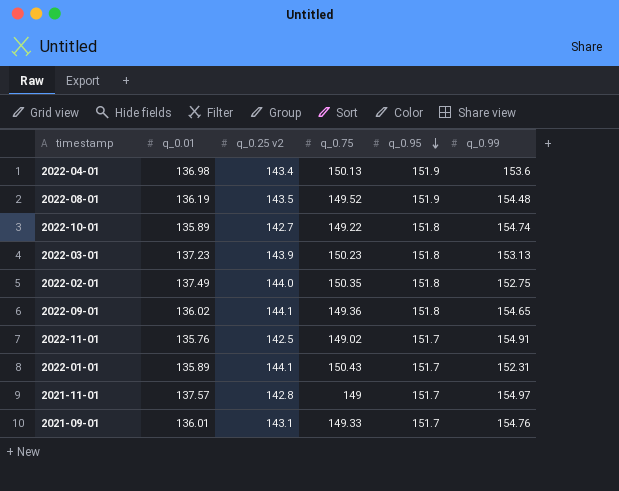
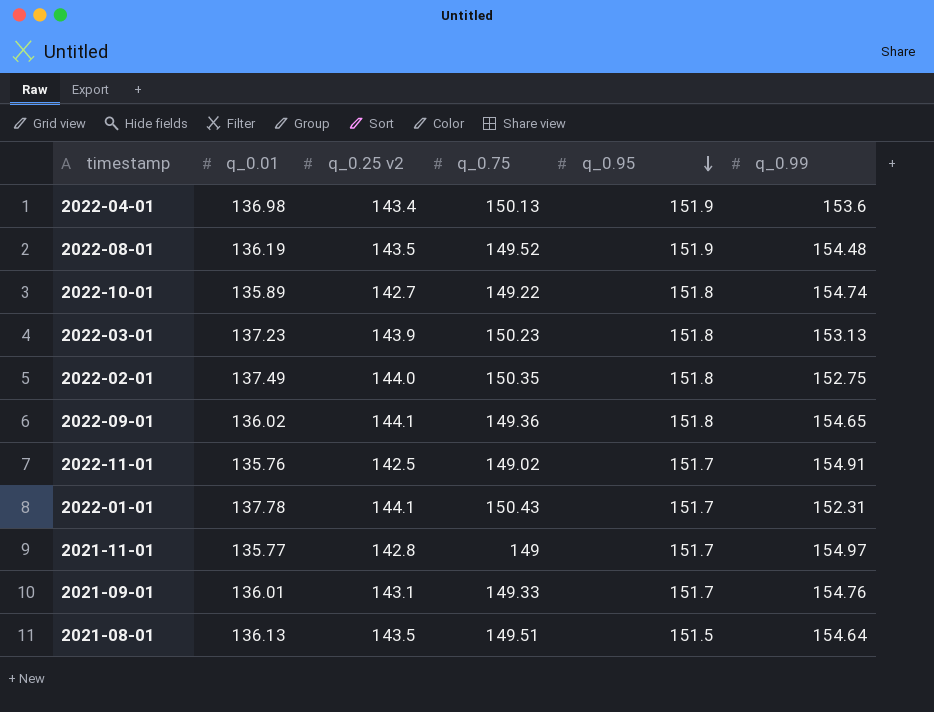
2022-01-01 | q_0.01: 135.89 -> 137.78
2021-11-01 | q_0.01: 137.57 -> 135.77
row 2021-08-01: none -> 136.13 | 143.5 | 149.51 | 151.5 | 154.64

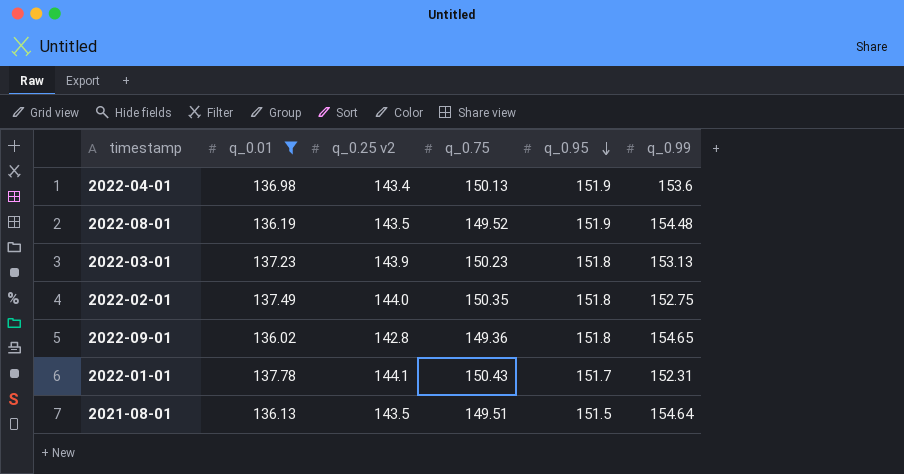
filter: none -> q_0.01 >= 136.02
2022-09-01 | q_0.25 v2: 144.1 -> 142.8

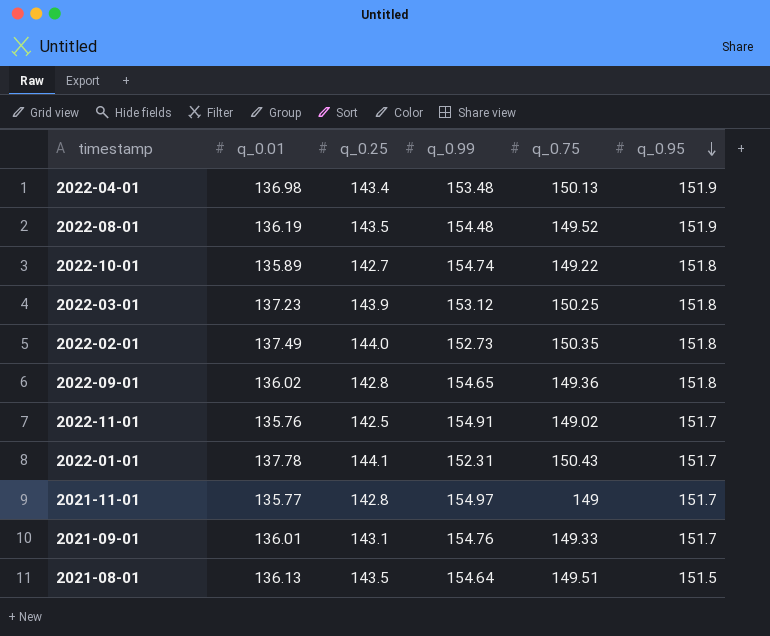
filter: q_0.01 >= 136.02 -> none
column name: q_0.25 v2 -> q_0.25
column q_0.99 | position: 6 -> 4
2022-04-01 | q_0.99: 153.6 -> 153.48
2022-03-01 | q_0.99: 153.13 -> 153.12
2022-03-01 | q_0.75: 150.23 -> 150.25
2022-02-01 | q_0.99: 152.75 -> 152.73

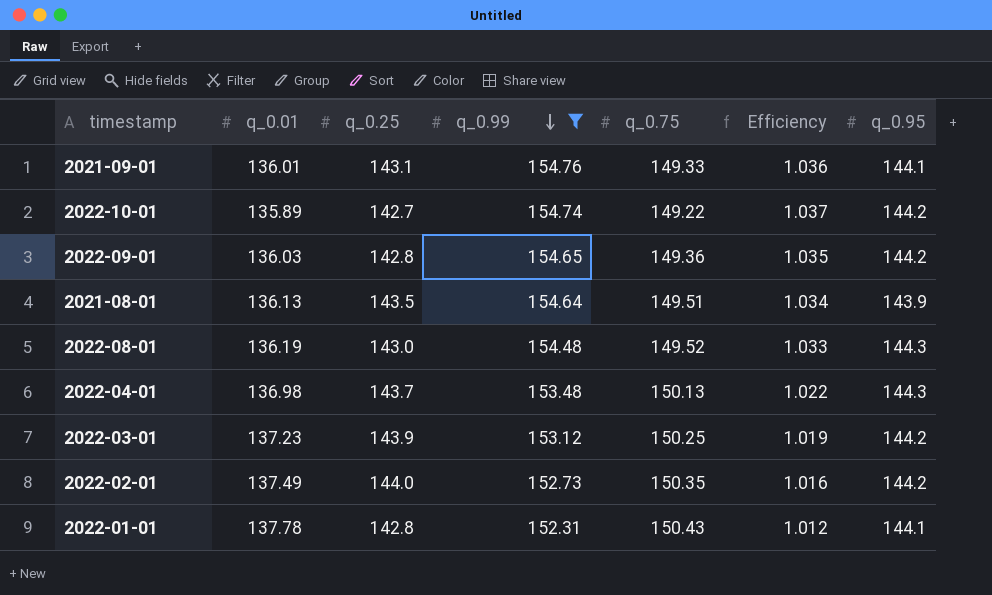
filter: none -> q_0.99 <= 154.76
row order: q_0.95 descending -> q_0.99 descending
column Efficiency | formula: none -> [q_0.99] / [q_0.75]
2021-09-01 | q_0.95: 151.7 -> 144.1
2022-10-01 | q_0.95: 151.8 -> 144.2
2022-09-01 | q_0.01: 136.02 -> 136.03
2022-09-01 | q_0.95: 151.8 -> 144.2
2021-08-01 | q_0.95: 151.5 -> 143.9
2022-08-01 | q_0.25: 143.5 -> 143.0
2022-08-01 | q_0.95: 151.9 -> 144.3
2022-04-01 | q_0.25: 143.4 -> 143.7
2022-04-01 | q_0.95: 151.9 -> 144.3
2022-03-01 | q_0.95: 151.8 -> 144.2
2022-02-01 | q_0.95: 151.8 -> 144.2
2022-01-01 | q_0.25: 144.1 -> 142.8
2022-01-01 | q_0.95: 151.7 -> 144.1

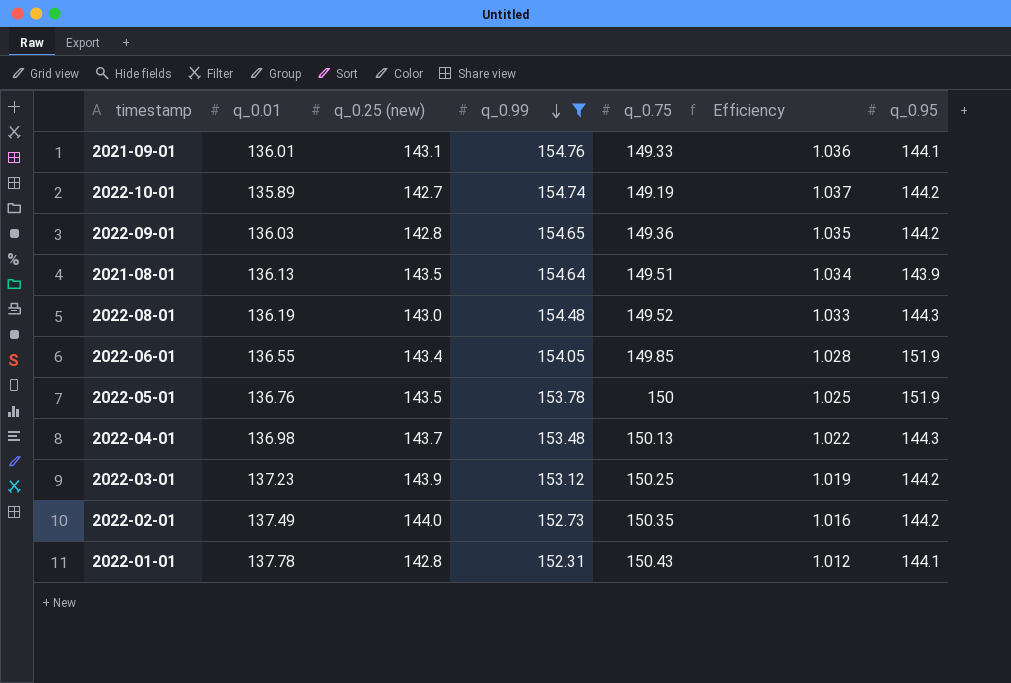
column name: q_0.25 -> q_0.25 (new)
2022-10-01 | q_0.75: 149.22 -> 149.19
row 2022-06-01: none -> 136.55 | 143.4 | 154.05 | 149.85 | 1.028 | 151.9
row 2022-05-01: none -> 136.76 | 143.5 | 153.78 | 150 | 1.025 | 151.9

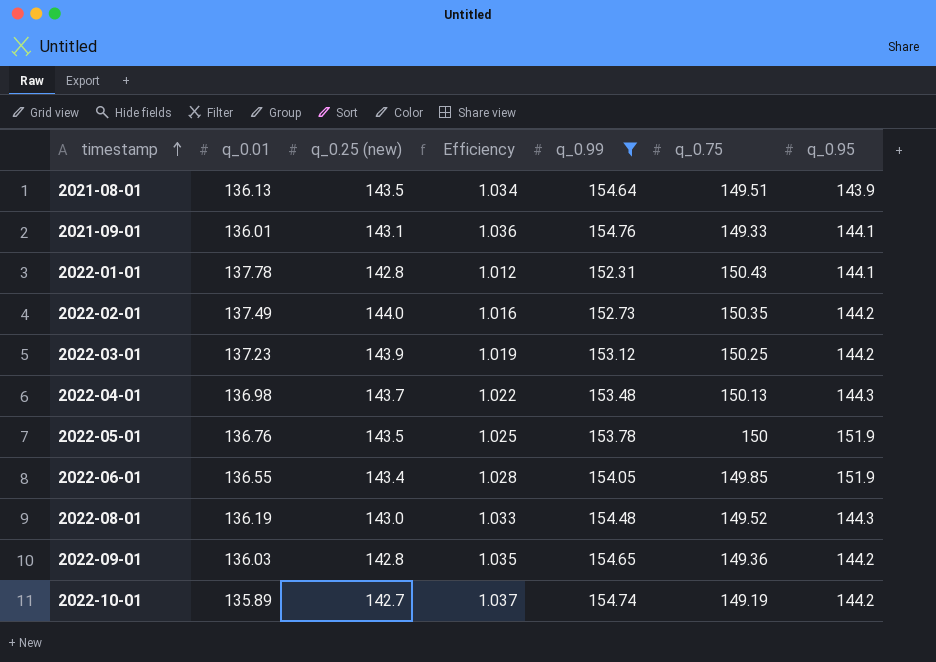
row order: q_0.99 descending -> timestamp ascending
column Efficiency | position: 6 -> 4

